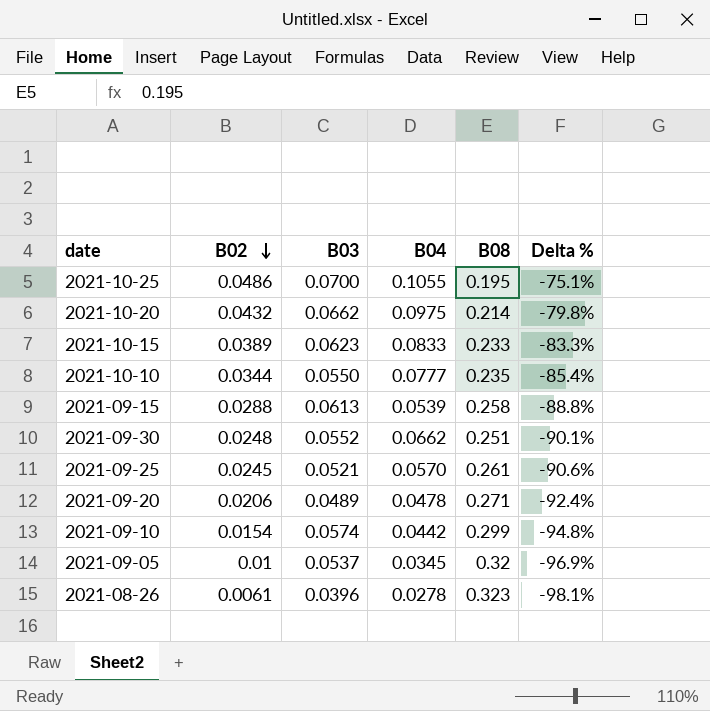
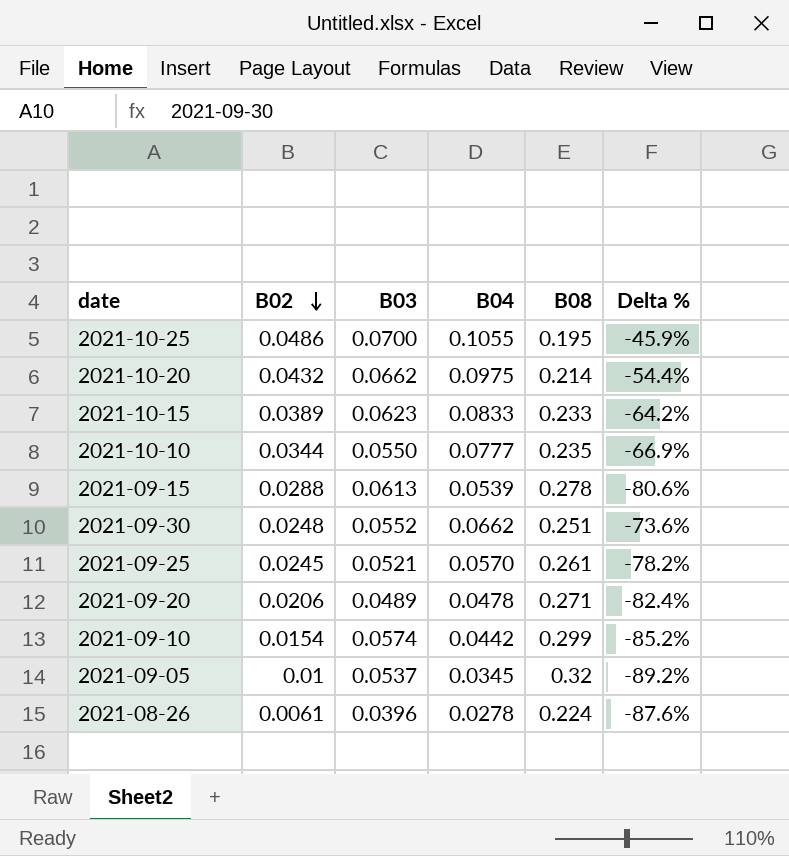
column Delta % | formula: ([B02] - [B08]) / [B08] -> ([B04] - [B08]) / [B08]
2021-09-15 | B08: 0.258 -> 0.278
2021-08-26 | B08: 0.323 -> 0.224

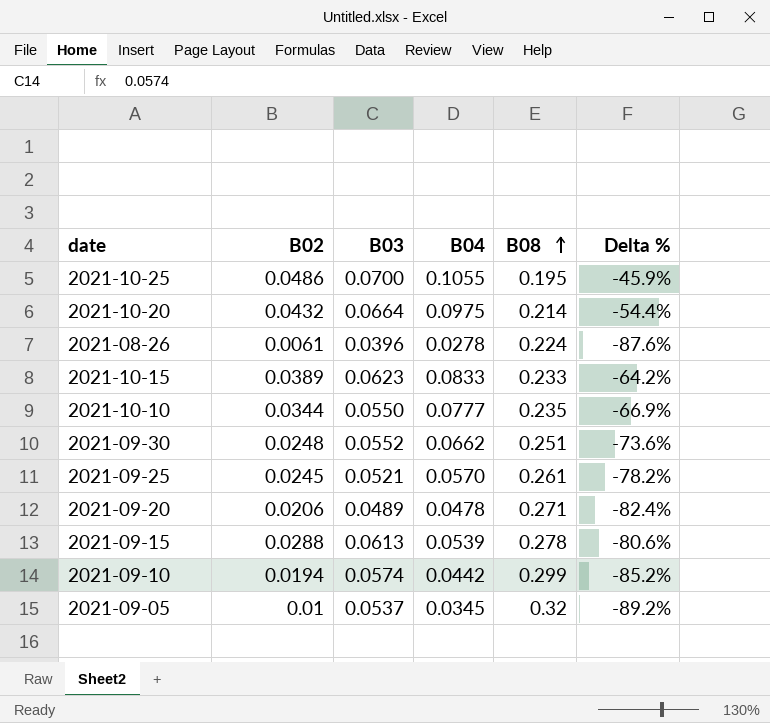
row order: B02 descending -> B08 ascending
2021-10-20 | B03: 0.0662 -> 0.0664
2021-09-10 | B02: 0.0154 -> 0.0194

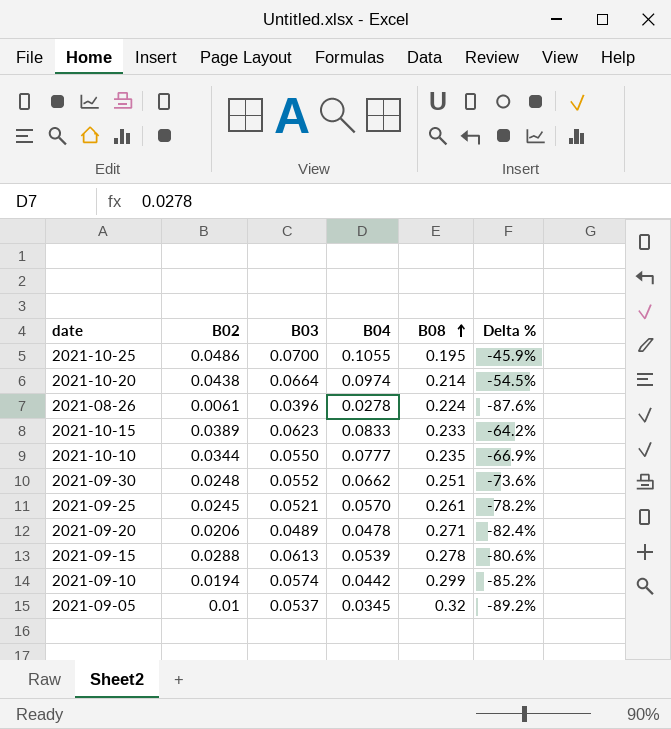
2021-10-20 | B02: 0.0432 -> 0.0438
2021-10-20 | B04: 0.0975 -> 0.0974
2021-10-20 | Delta %: -54.4% -> -54.5%

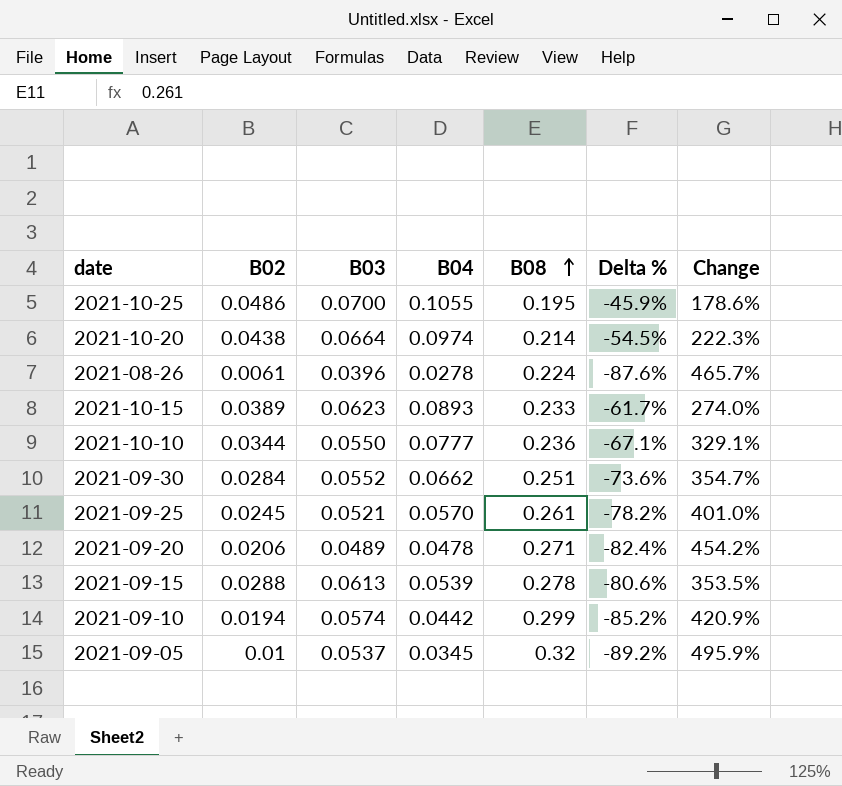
column Change | formula: none -> ([B08] - [B03]) / [B03]
2021-10-15 | B04: 0.0833 -> 0.0893
2021-10-15 | Delta %: -64.2% -> -61.7%
2021-10-10 | B08: 0.235 -> 0.236
2021-10-10 | Delta %: -66.9% -> -67.1%
2021-09-30 | B02: 0.0248 -> 0.0284

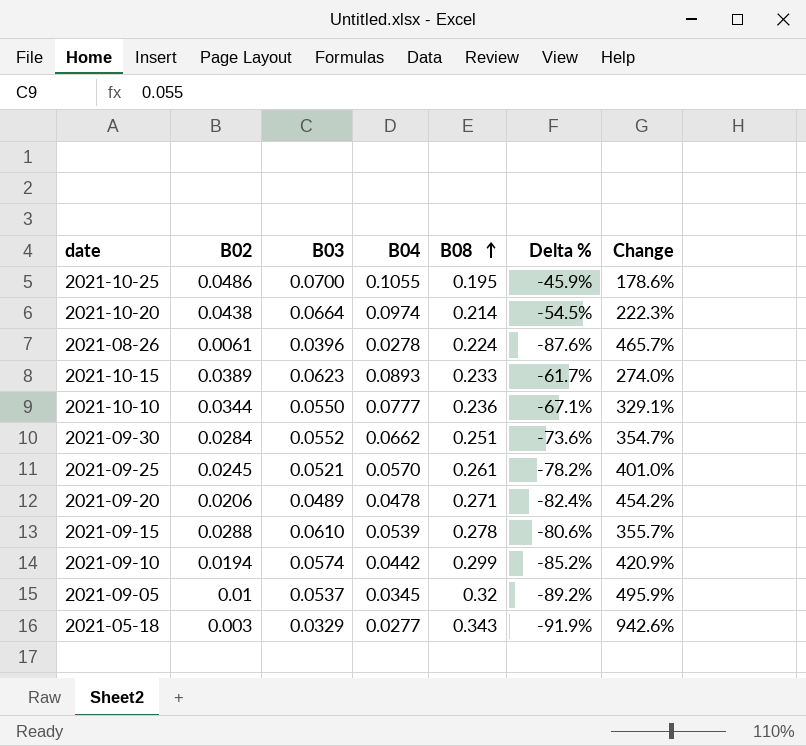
2021-09-15 | B03: 0.0613 -> 0.0610
2021-09-15 | Change: 353.5% -> 355.7%
row 2021-05-18: none -> 0.003 | 0.0329 | 0.0277 | 0.343 | -91.9% | 942.6%

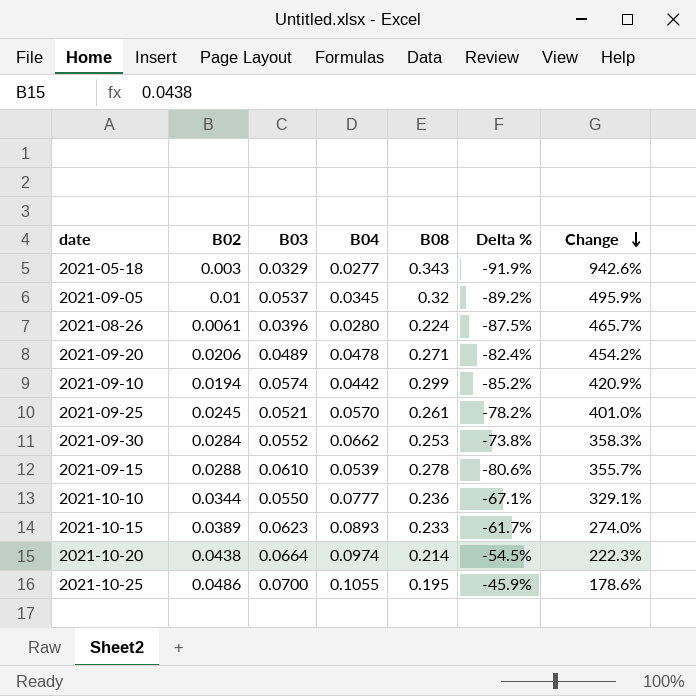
row order: B08 ascending -> Change descending
2021-08-26 | B04: 0.0278 -> 0.0280
2021-08-26 | Delta %: -87.6% -> -87.5%
2021-09-30 | B08: 0.251 -> 0.253
2021-09-30 | Delta %: -73.6% -> -73.8%
2021-09-30 | Change: 354.7% -> 358.3%

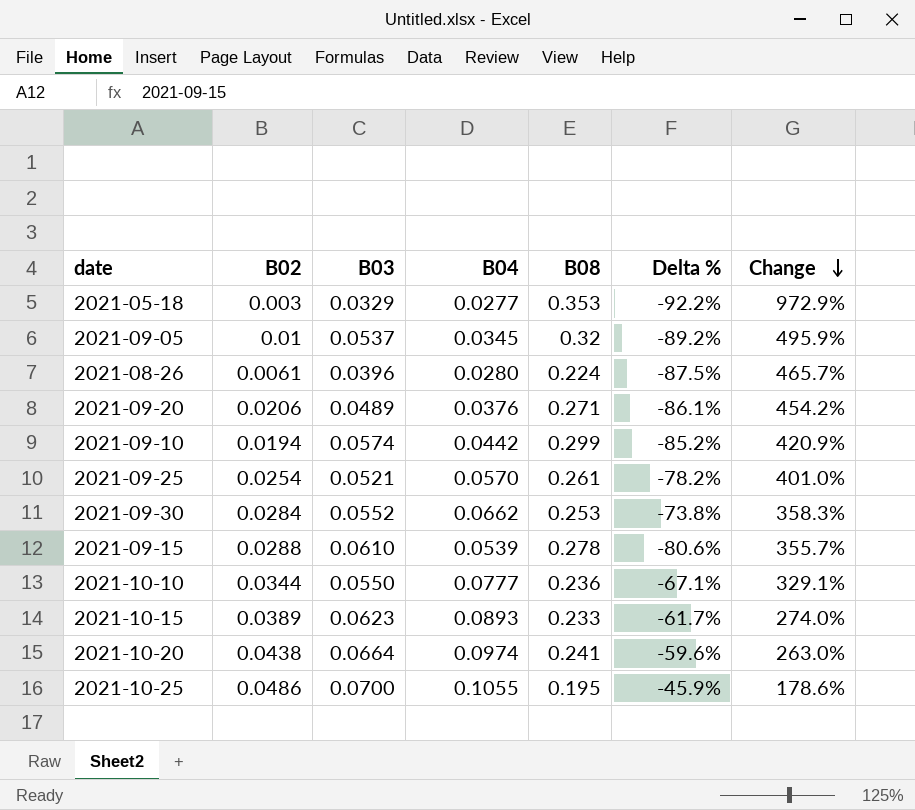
2021-05-18 | B08: 0.343 -> 0.353
2021-05-18 | Delta %: -91.9% -> -92.2%
2021-05-18 | Change: 942.6% -> 972.9%
2021-09-20 | B04: 0.0478 -> 0.0376
2021-09-20 | Delta %: -82.4% -> -86.1%
2021-09-25 | B02: 0.0245 -> 0.0254
2021-10-20 | B08: 0.214 -> 0.241
2021-10-20 | Delta %: -54.5% -> -59.6%
2021-10-20 | Change: 222.3% -> 263.0%

